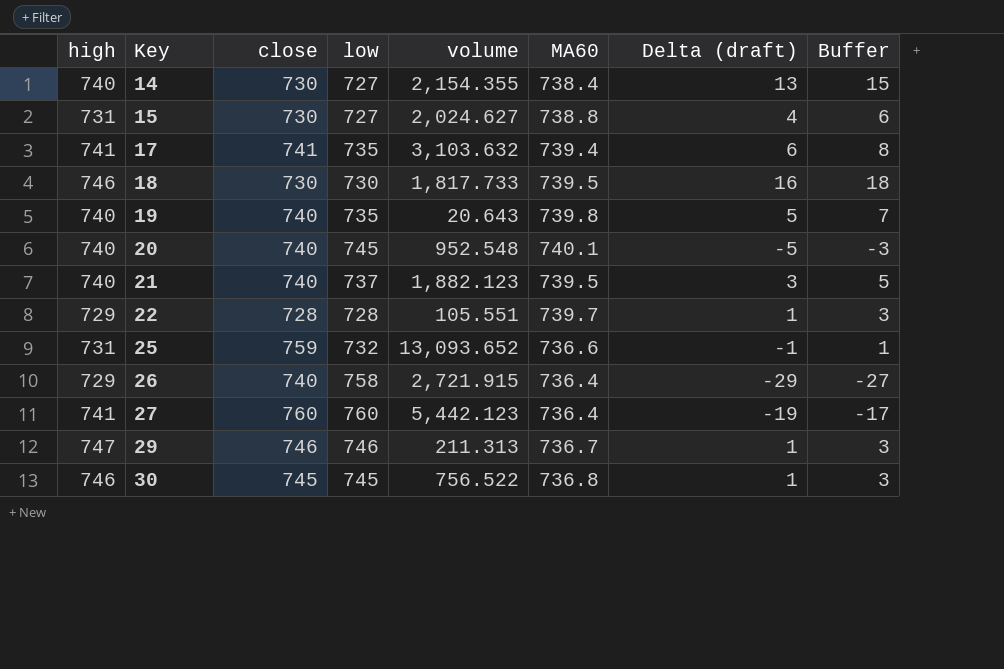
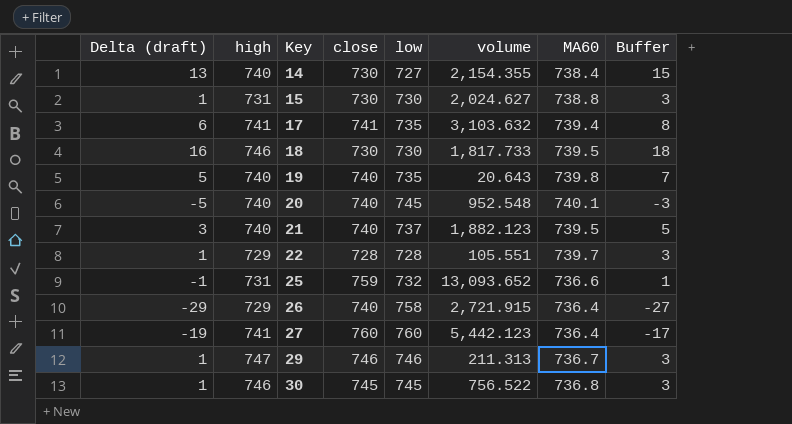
column Delta (draft) | position: 7 -> 1
15 | Delta (draft): 4 -> 1
15 | low: 727 -> 730
15 | Buffer: 6 -> 3

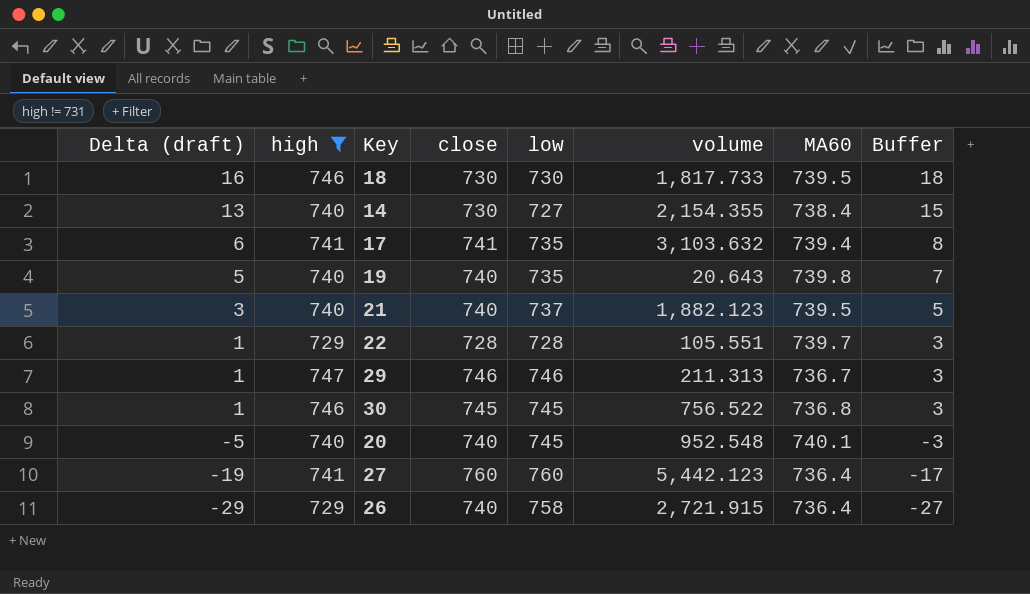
filter: none -> high != 731
row order: Key ascending -> Delta (draft) descending

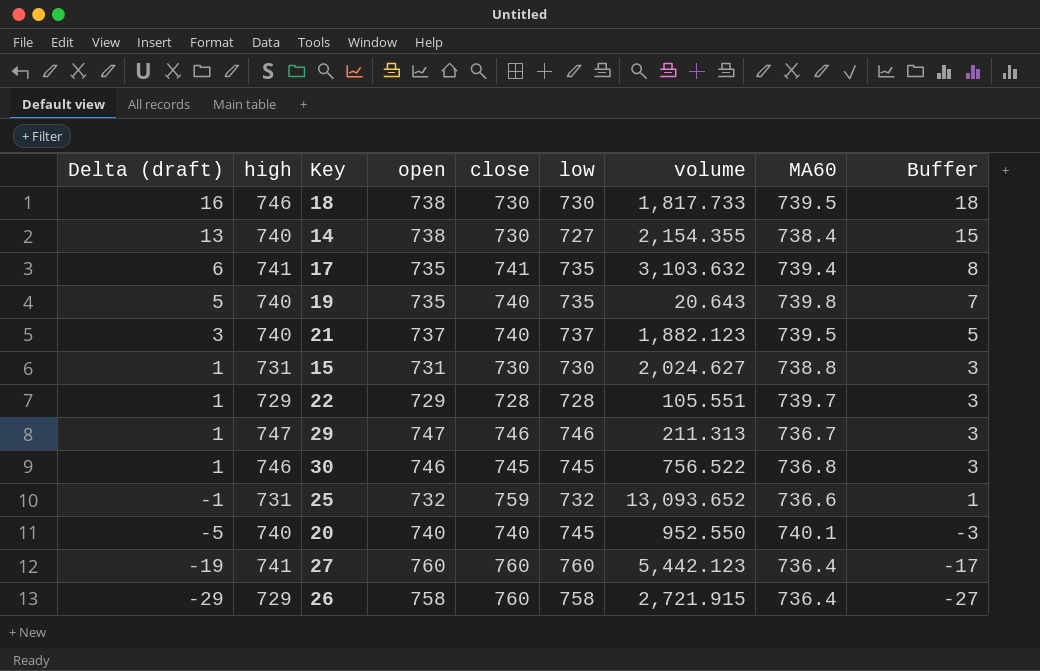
filter: high != 731 -> none
column open | position: none -> 4
20 | volume: 952.548 -> 952.550
26 | close: 740 -> 760

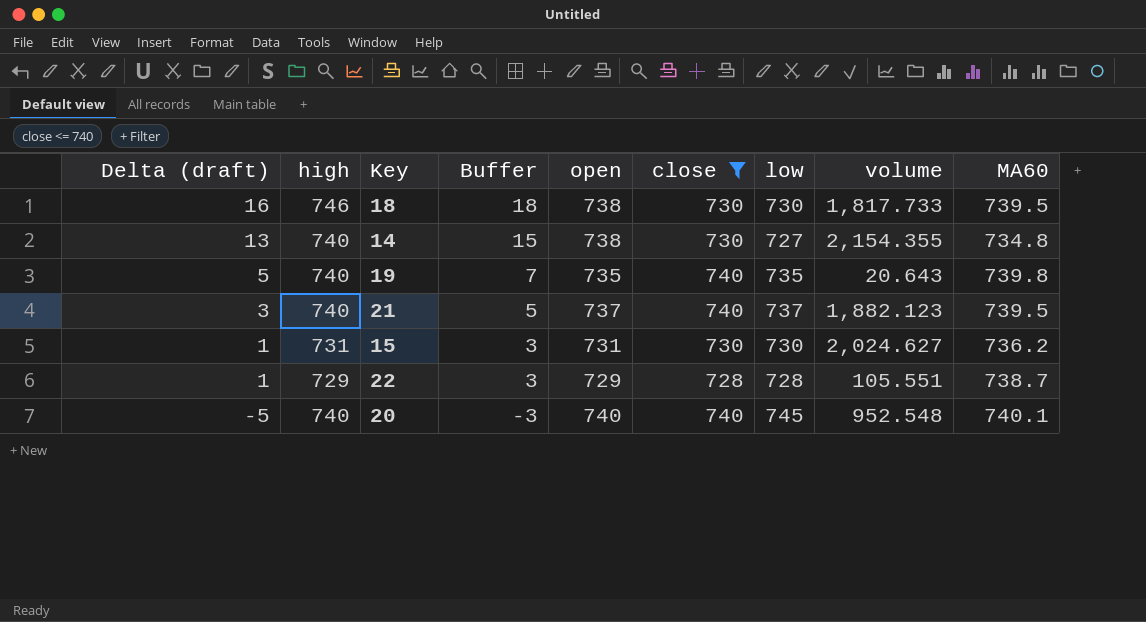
filter: none -> close <= 740
column Buffer | position: 9 -> 4
14 | MA60: 738.4 -> 734.8
15 | MA60: 738.8 -> 736.2
22 | MA60: 739.7 -> 738.7
20 | volume: 952.550 -> 952.548

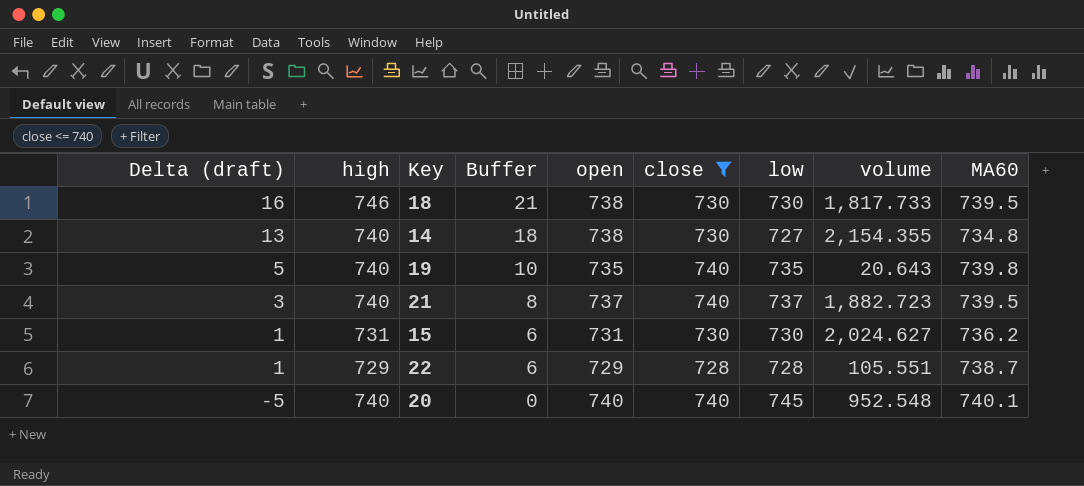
column Buffer | formula: [Delta (draft)] + 2 -> [Delta (draft)] + 5
21 | volume: 1,882.123 -> 1,882.723

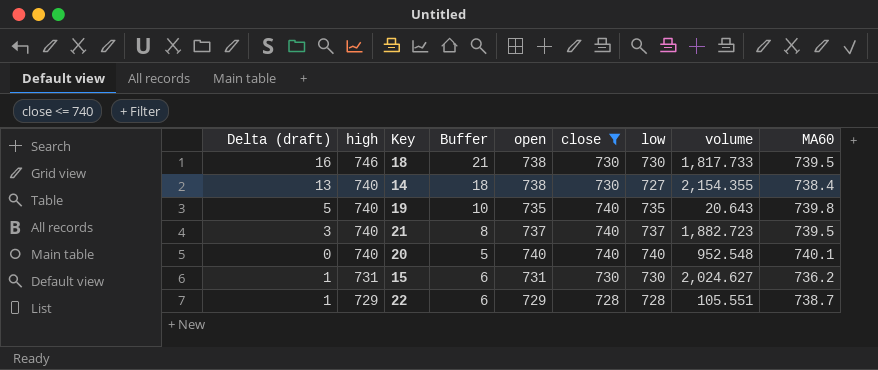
row order: Delta (draft) descending -> high descending
14 | MA60: 734.8 -> 738.4
20 | Delta (draft): -5 -> 0
20 | Buffer: 0 -> 5
20 | low: 745 -> 740

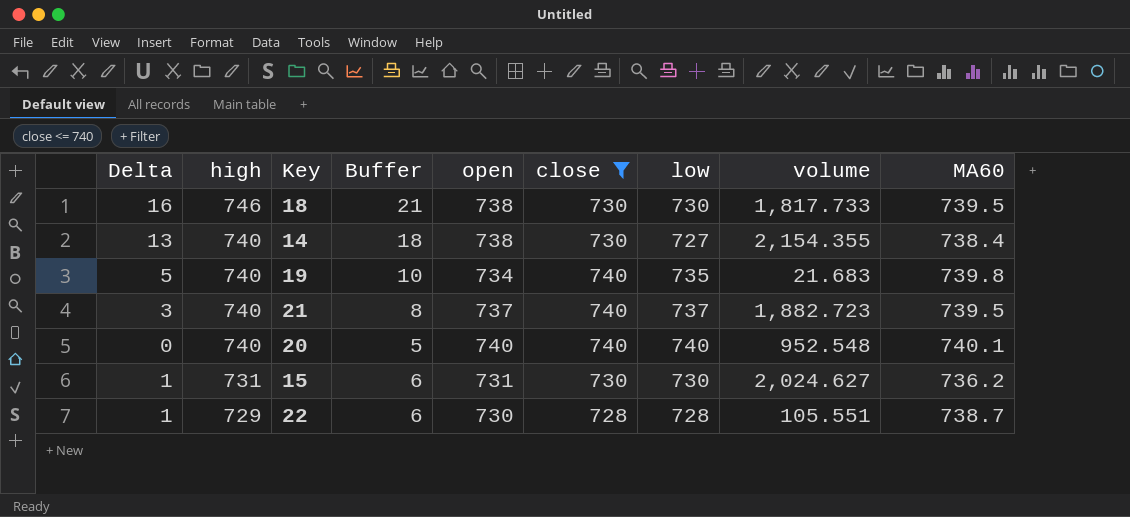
column name: Delta (draft) -> Delta
19 | open: 735 -> 734
19 | volume: 20.643 -> 21.683
22 | open: 729 -> 730

